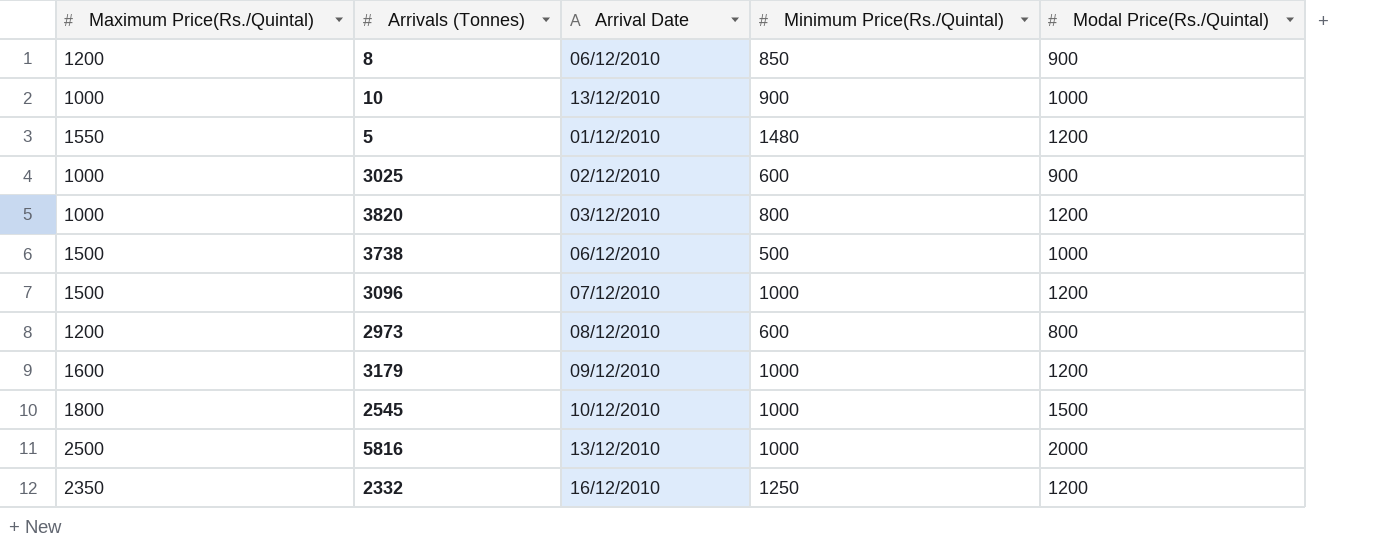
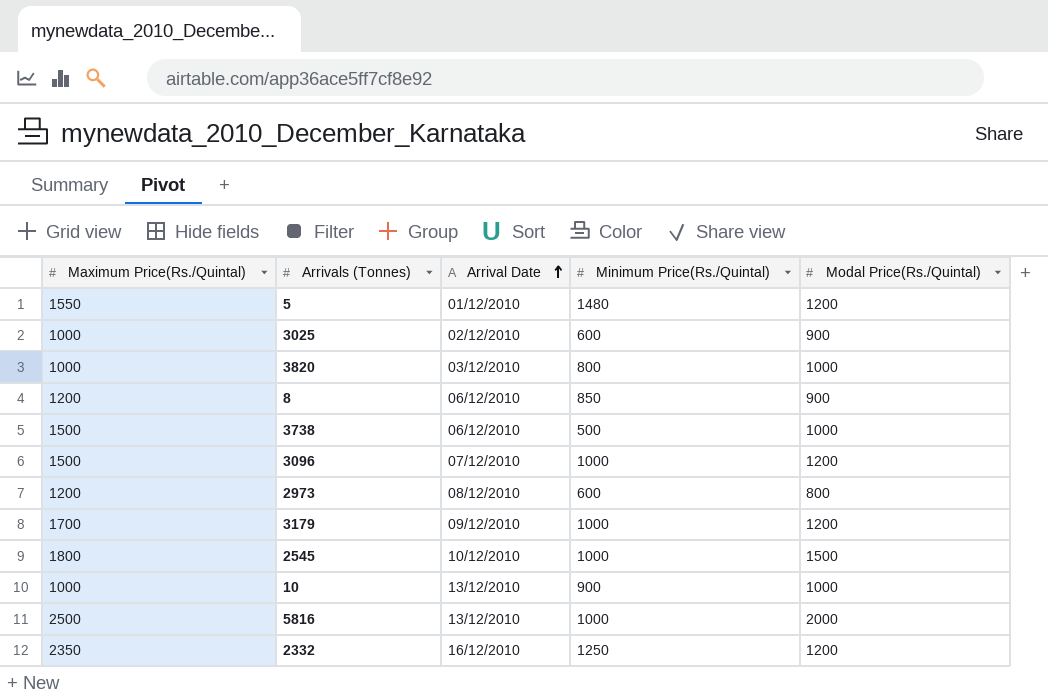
row order: none -> Arrival Date ascending
3820 | Modal Price(Rs./Quintal): 1200 -> 1000
3179 | Maximum Price(Rs./Quintal): 1600 -> 1700

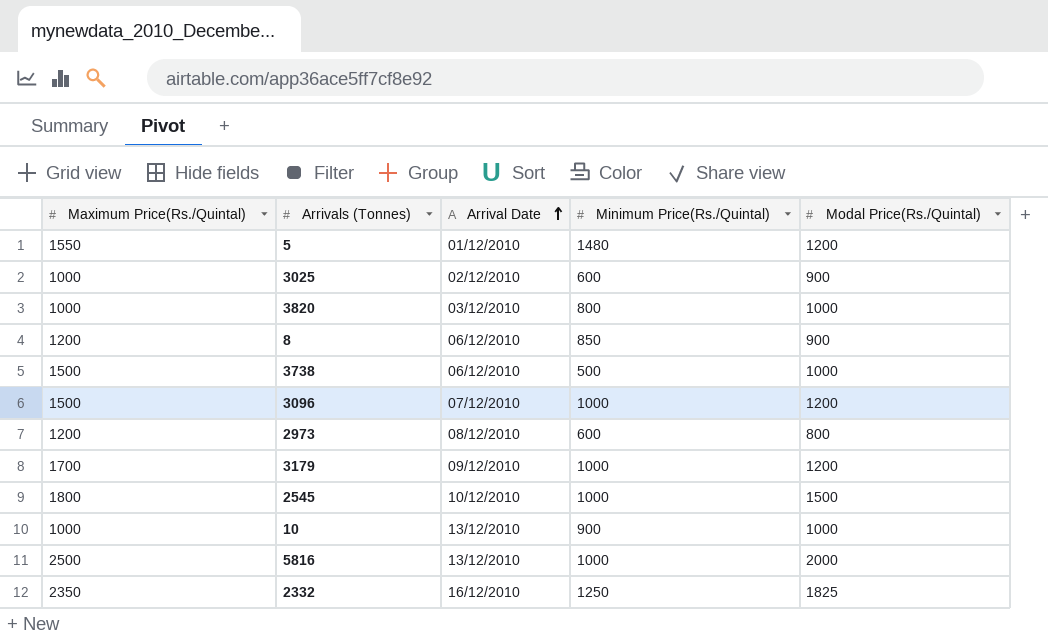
2332 | Modal Price(Rs./Quintal): 1200 -> 1825

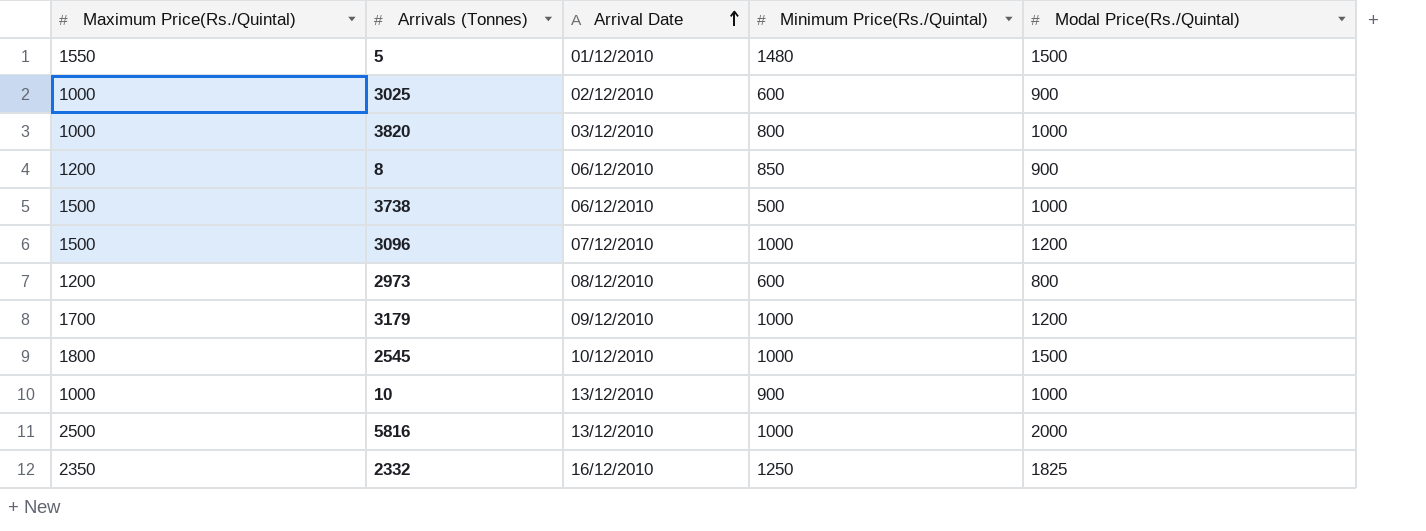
5 | Modal Price(Rs./Quintal): 1200 -> 1500

